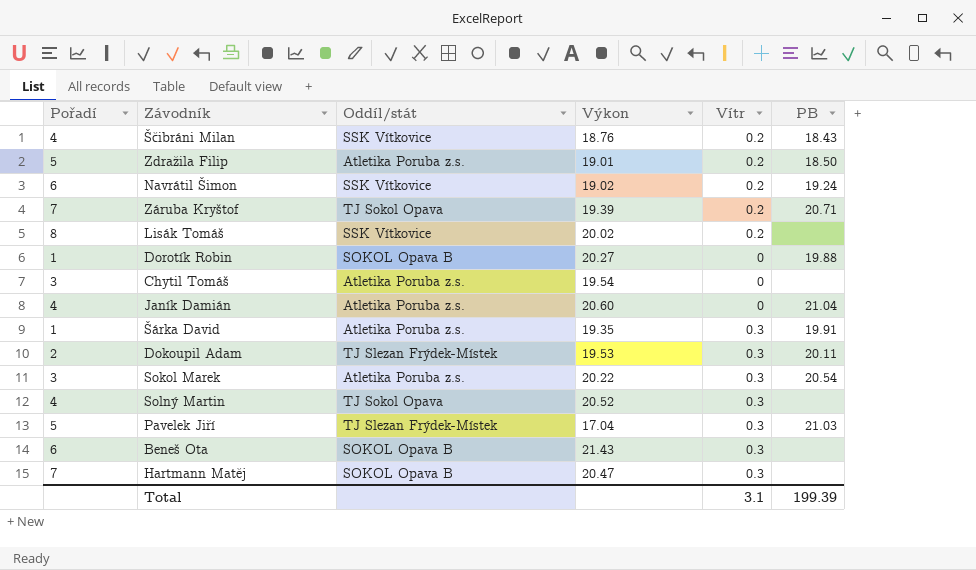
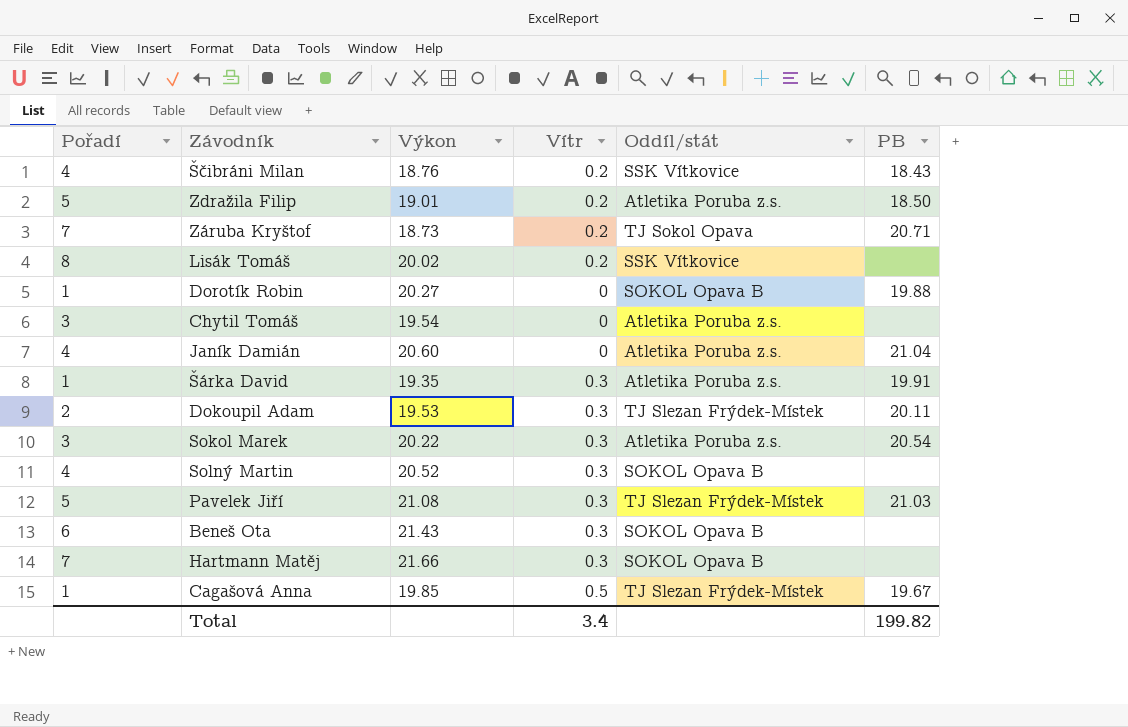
column Oddíl/stát | position: 3 -> 5
row Navrátil Šimon: 6 | SSK Vítkovice | 19.02 | 0.2 | 19.24 -> none
Záruba Kryštof | Výkon: 19.39 -> 18.73
Solný Martin | Oddíl/stát: TJ Sokol Opava -> SOKOL Opava B
Pavelek Jiří | Výkon: 17.04 -> 21.08
Hartmann Matěj | Výkon: 20.47 -> 21.66
row Cagašová Anna: none -> 1 | 19.85 | 0.5 | TJ Slezan Frýdek-Místek | 19.67
Total | Vítr: 3.1 -> 3.4
Total | PB: 199.39 -> 199.82

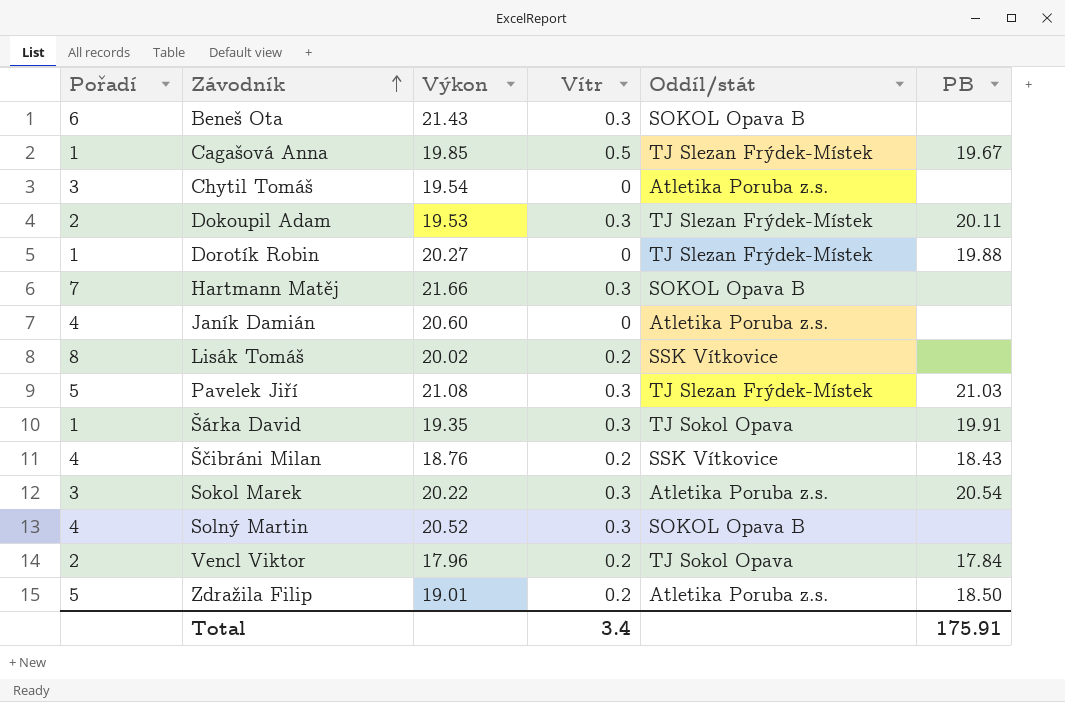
row order: none -> Závodník ascending
row Záruba Kryštof: 7 | 18.73 | 0.2 | TJ Sokol Opava | 20.71 -> none
Dorotík Robin | Oddíl/stát: SOKOL Opava B -> TJ Slezan Frýdek-Místek
Janík Damián | PB: 21.04 -> none
Šárka David | Oddíl/stát: Atletika Poruba z.s. -> TJ Sokol Opava
row Vencl Viktor: none -> 2 | 17.96 | 0.2 | TJ Sokol Opava | 17.84
Total | PB: 199.82 -> 175.91

